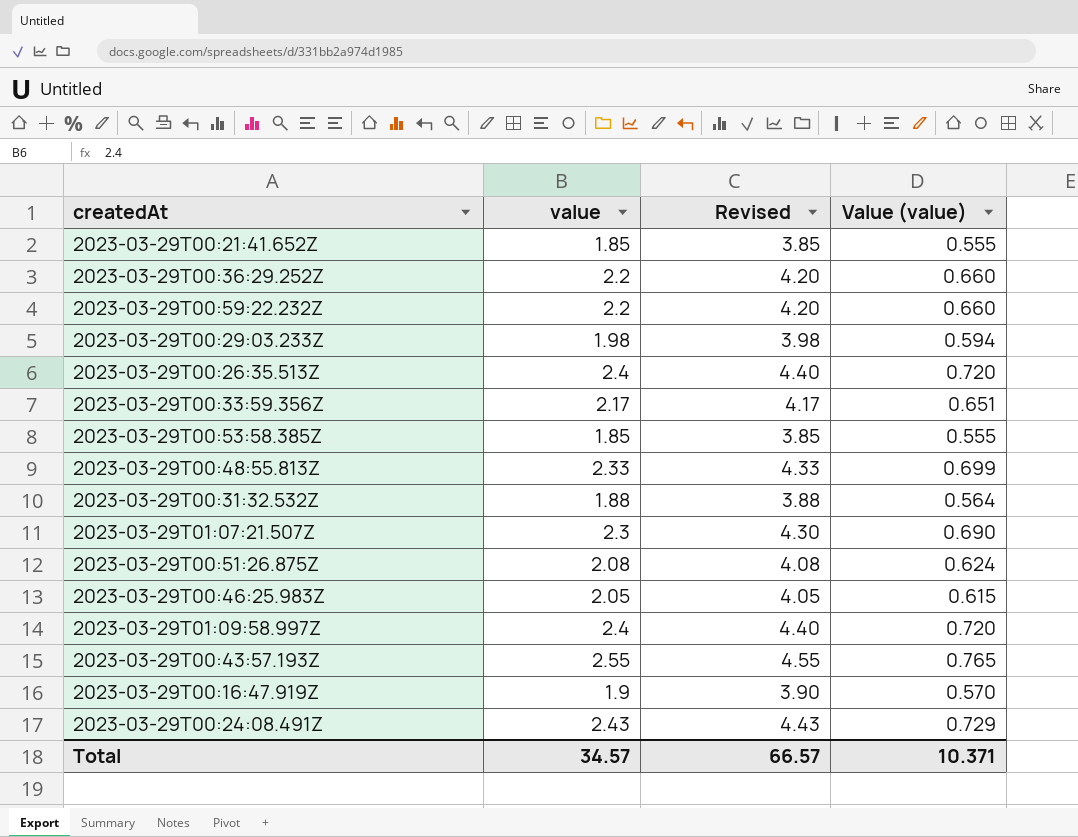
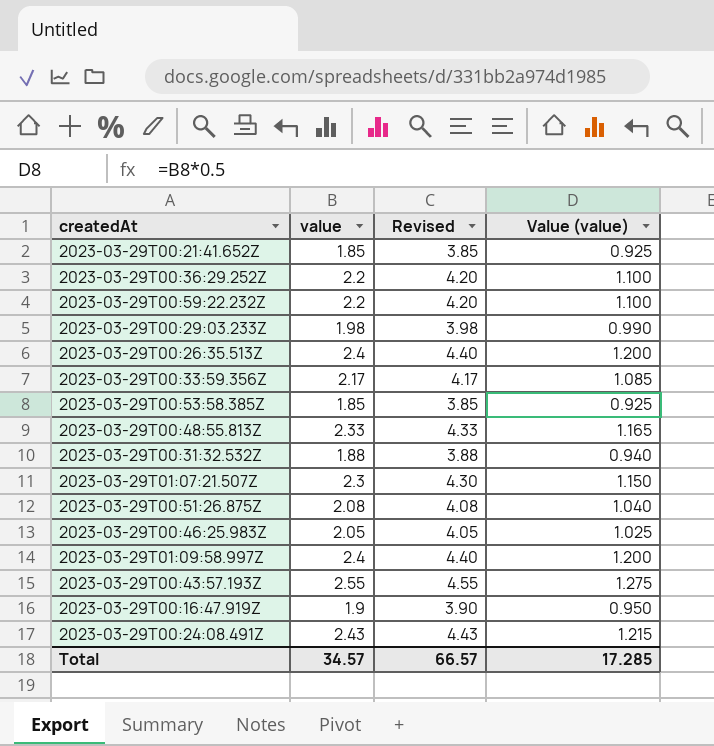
column Value (value) | formula: [value] * 0.3 -> [value] * 0.5
Total | Value (value): 10.371 -> 17.285

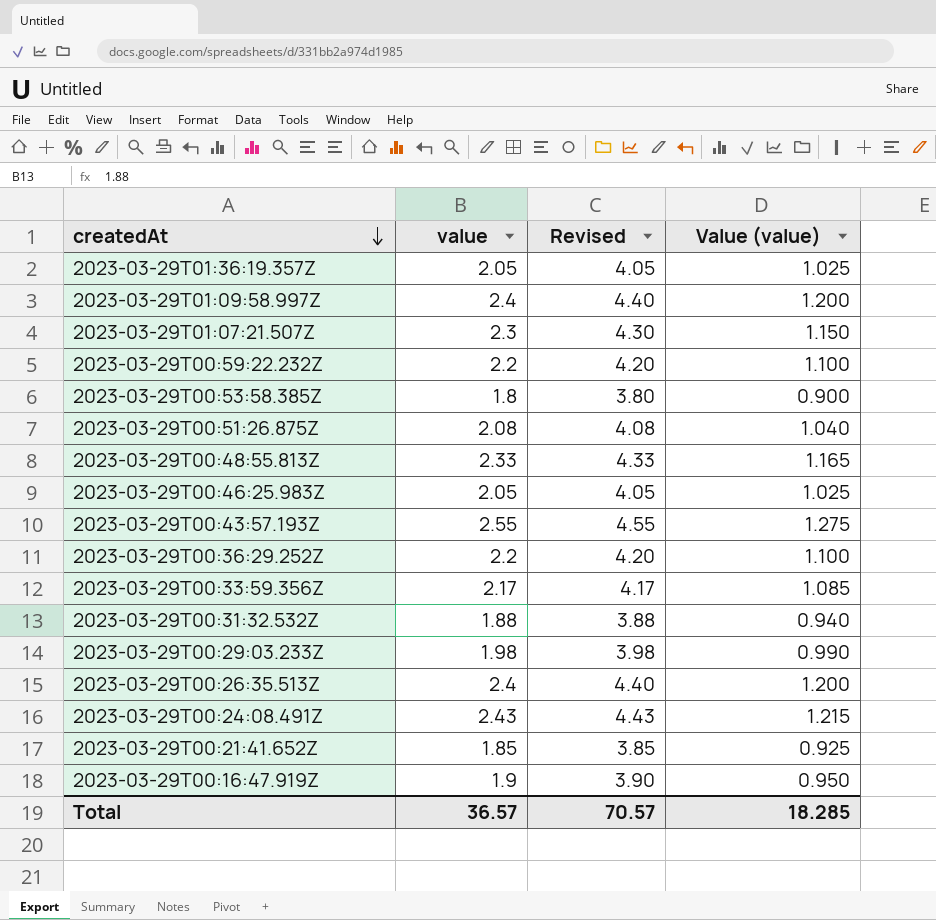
row order: none -> createdAt descending
row 2023-03-29T01:36:19.357Z: none -> 2.05 | 4.05 | 1.025
2023-03-29T00:53:58.385Z | value: 1.85 -> 1.8
2023-03-29T00:53:58.385Z | Revised: 3.85 -> 3.80
2023-03-29T00:53:58.385Z | Value (value): 0.925 -> 0.900
Total | value: 34.57 -> 36.57
Total | Revised: 66.57 -> 70.57
Total | Value (value): 17.285 -> 18.285

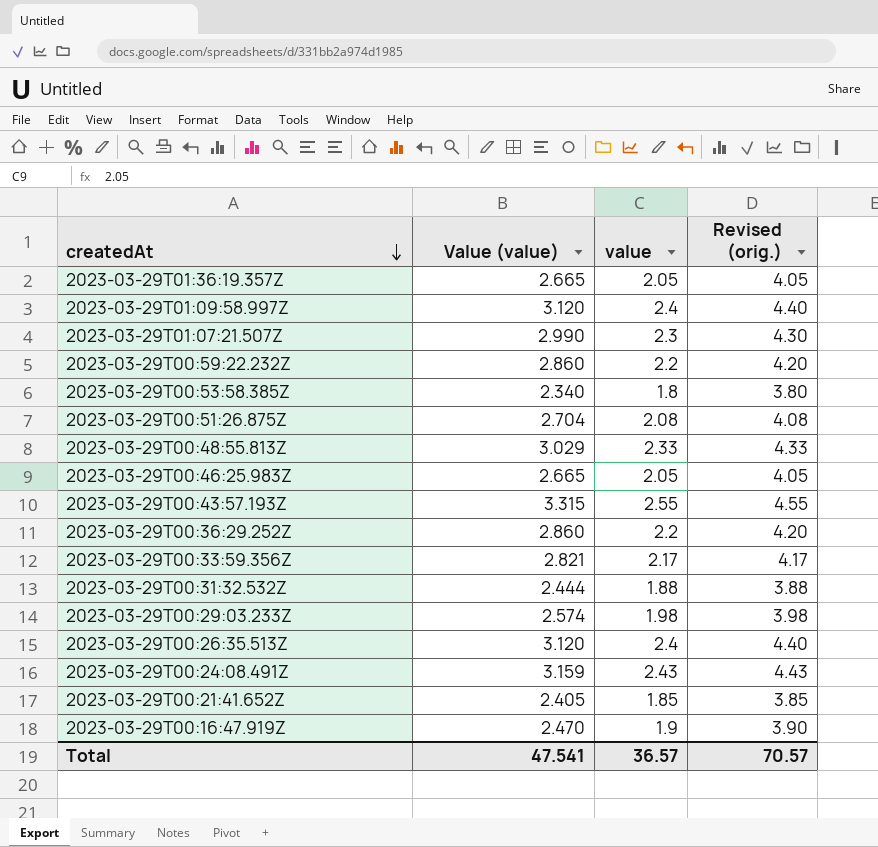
column Value (value) | formula: [value] * 0.5 -> [value] * 1.3
column Value (value) | position: 4 -> 2
column name: Revised -> Revised (orig.)
Total | Value (value): 18.285 -> 47.541

